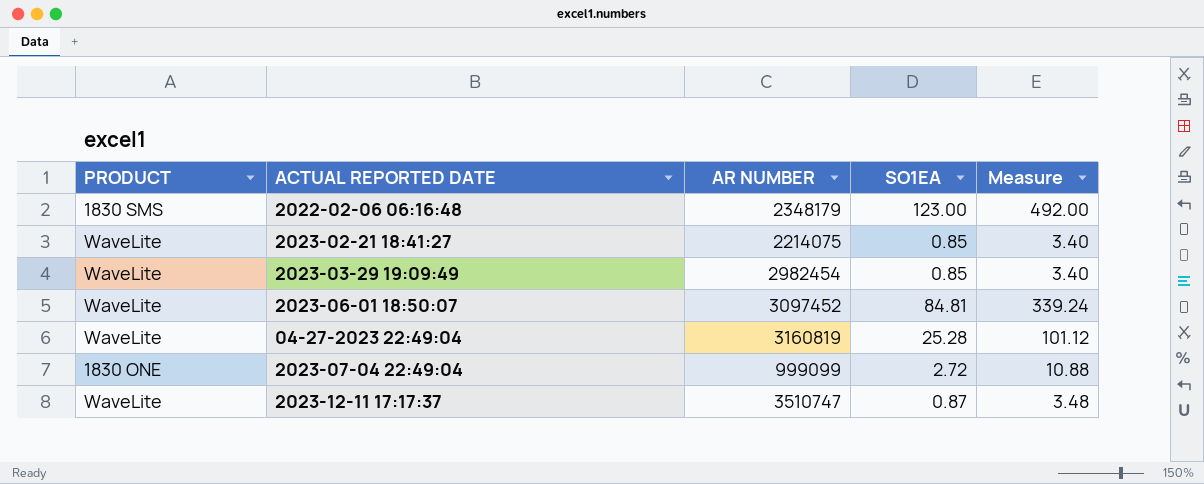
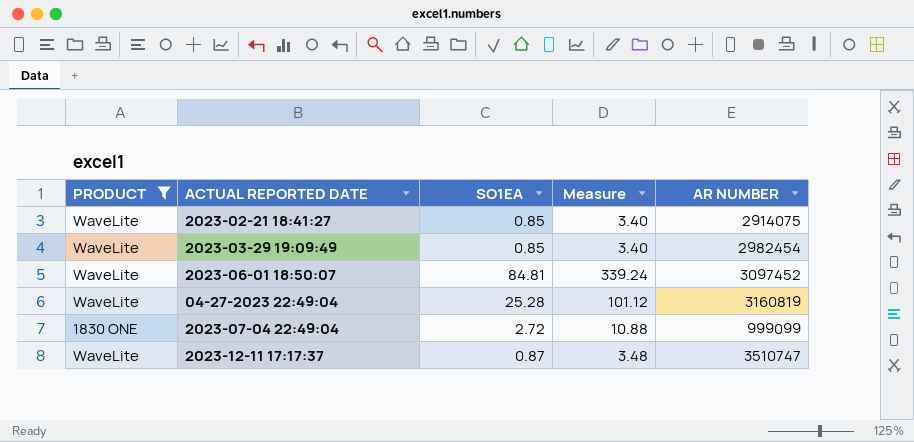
filter: none -> PRODUCT != 1830 SMS
column AR NUMBER | position: 3 -> 5
2023-02-21 18:41:27 | AR NUMBER: 2214075 -> 2914075

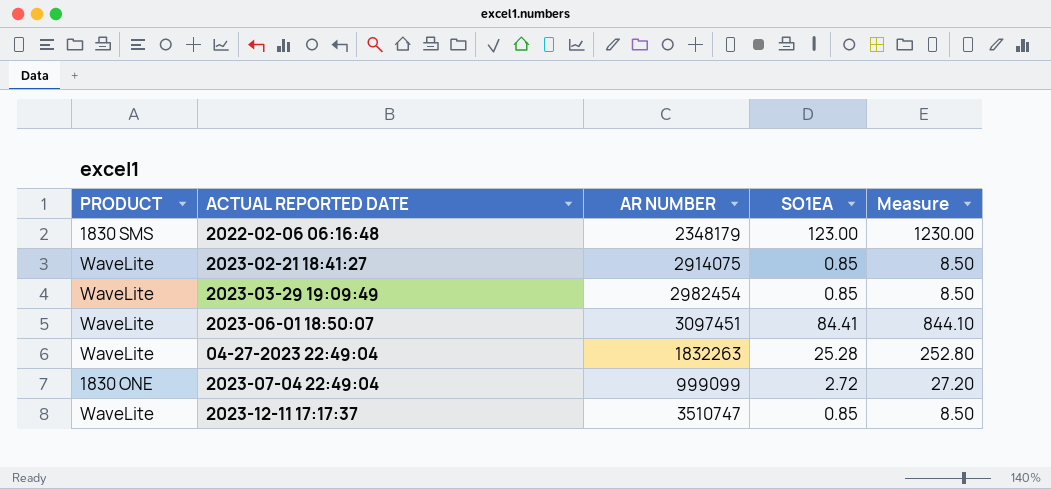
filter: PRODUCT != 1830 SMS -> none
column AR NUMBER | position: 5 -> 3
column Measure | formula: [SO1EA] * 4 -> [SO1EA] * 10
2023-06-01 18:50:07 | AR NUMBER: 3097452 -> 3097451
2023-06-01 18:50:07 | SO1EA: 84.81 -> 84.41
04-27-2023 22:49:04 | AR NUMBER: 3160819 -> 1832263
2023-12-11 17:17:37 | SO1EA: 0.87 -> 0.85

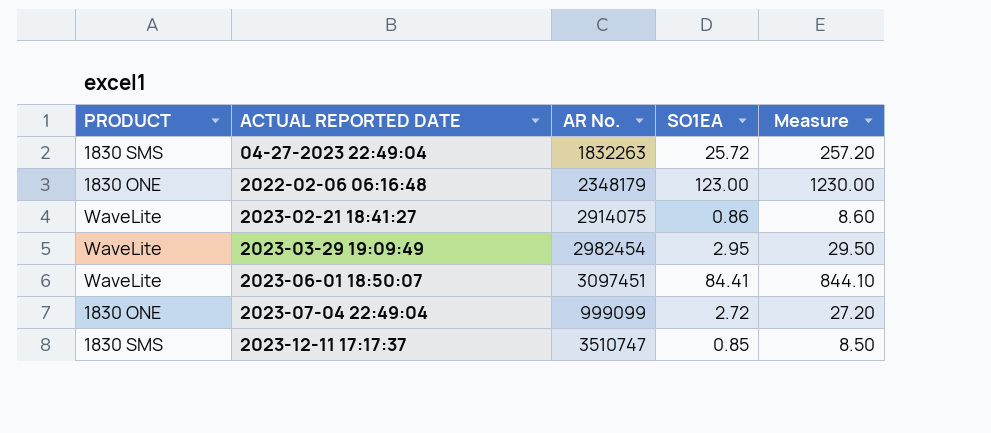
row order: none -> ACTUAL REPORTED DATE ascending
column name: AR NUMBER -> AR No.
04-27-2023 22:49:04 | PRODUCT: WaveLite -> 1830 SMS
04-27-2023 22:49:04 | SO1EA: 25.28 -> 25.72
04-27-2023 22:49:04 | Measure: 252.80 -> 257.20
2022-02-06 06:16:48 | PRODUCT: 1830 SMS -> 1830 ONE
2023-02-21 18:41:27 | SO1EA: 0.85 -> 0.86
2023-02-21 18:41:27 | Measure: 8.50 -> 8.60
2023-03-29 19:09:49 | SO1EA: 0.85 -> 2.95
2023-03-29 19:09:49 | Measure: 8.50 -> 29.50
2023-12-11 17:17:37 | PRODUCT: WaveLite -> 1830 SMS

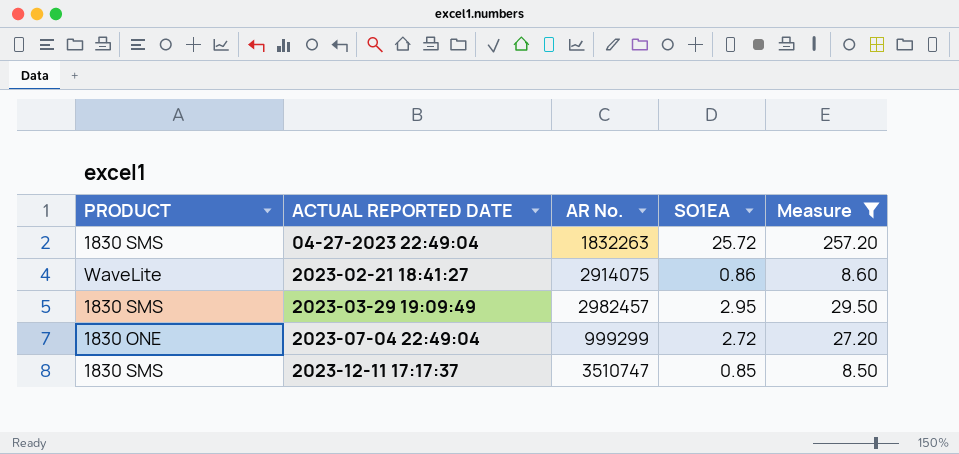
filter: none -> Measure <= 257.20
2023-03-29 19:09:49 | PRODUCT: WaveLite -> 1830 SMS
2023-03-29 19:09:49 | AR No.: 2982454 -> 2982457
2023-07-04 22:49:04 | AR No.: 999099 -> 999299

